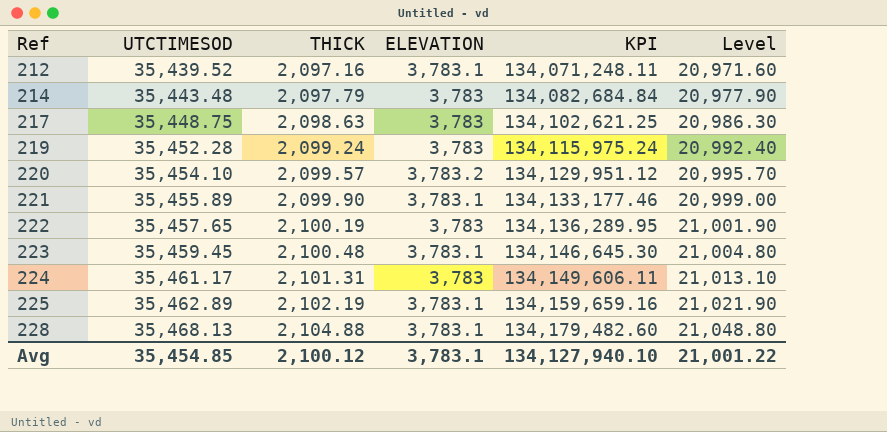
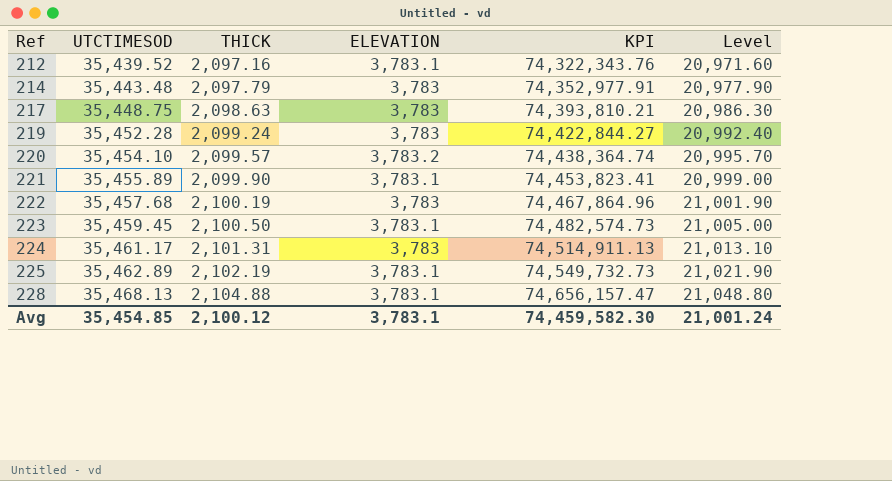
column KPI | formula: [UTCTIMESOD] * [ELEVATION] -> [UTCTIMESOD] * [THICK]
222 | UTCTIMESOD: 35,457.65 -> 35,457.68
223 | THICK: 2,100.48 -> 2,100.50
223 | Level: 21,004.80 -> 21,005.00
Avg | KPI: 134,127,940.10 -> 74,459,582.30
Avg | Level: 21,001.22 -> 21,001.24

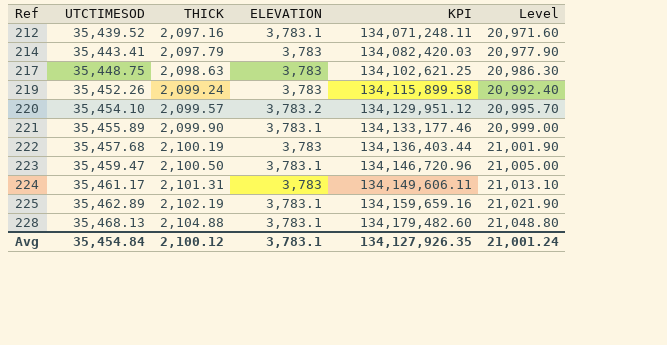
column KPI | formula: [UTCTIMESOD] * [THICK] -> [UTCTIMESOD] * [ELEVATION]
214 | UTCTIMESOD: 35,443.48 -> 35,443.41
219 | UTCTIMESOD: 35,452.28 -> 35,452.26
223 | UTCTIMESOD: 35,459.45 -> 35,459.47
Avg | UTCTIMESOD: 35,454.85 -> 35,454.84
Avg | KPI: 74,459,582.30 -> 134,127,926.35

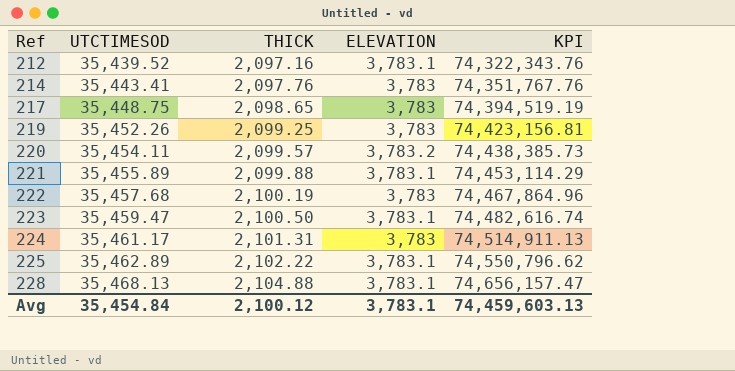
column Level | formula: [THICK] * 10 -> none
column KPI | formula: [UTCTIMESOD] * [ELEVATION] -> [UTCTIMESOD] * [THICK]
214 | THICK: 2,097.79 -> 2,097.76
217 | THICK: 2,098.63 -> 2,098.65
219 | THICK: 2,099.24 -> 2,099.25
220 | UTCTIMESOD: 35,454.10 -> 35,454.11
221 | THICK: 2,099.90 -> 2,099.88
225 | THICK: 2,102.19 -> 2,102.22
Avg | KPI: 134,127,926.35 -> 74,459,603.13

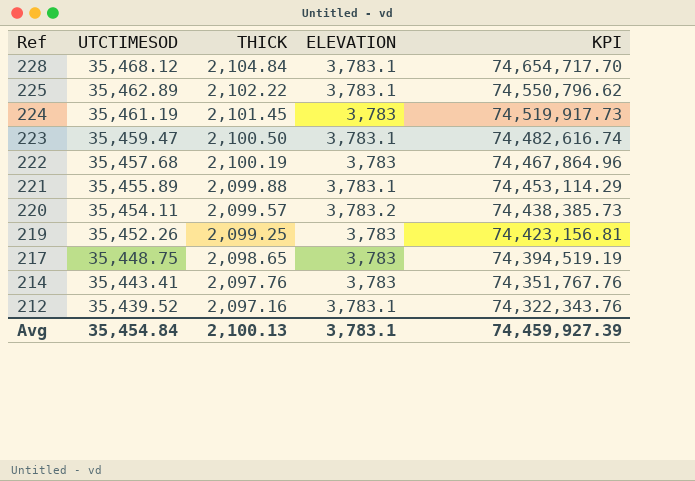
row order: Ref ascending -> Ref descending
228 | UTCTIMESOD: 35,468.13 -> 35,468.12
228 | THICK: 2,104.88 -> 2,104.84
228 | KPI: 74,656,157.47 -> 74,654,717.70
224 | UTCTIMESOD: 35,461.17 -> 35,461.19
224 | THICK: 2,101.31 -> 2,101.45
224 | KPI: 74,514,911.13 -> 74,519,917.73
Avg | THICK: 2,100.12 -> 2,100.13
Avg | KPI: 74,459,603.13 -> 74,459,927.39

